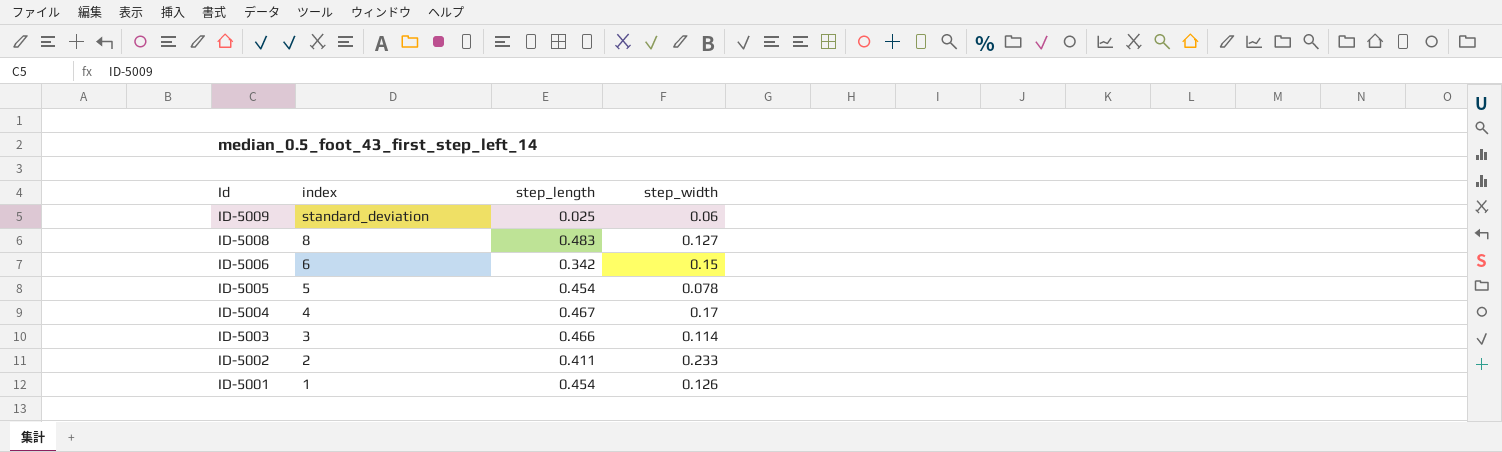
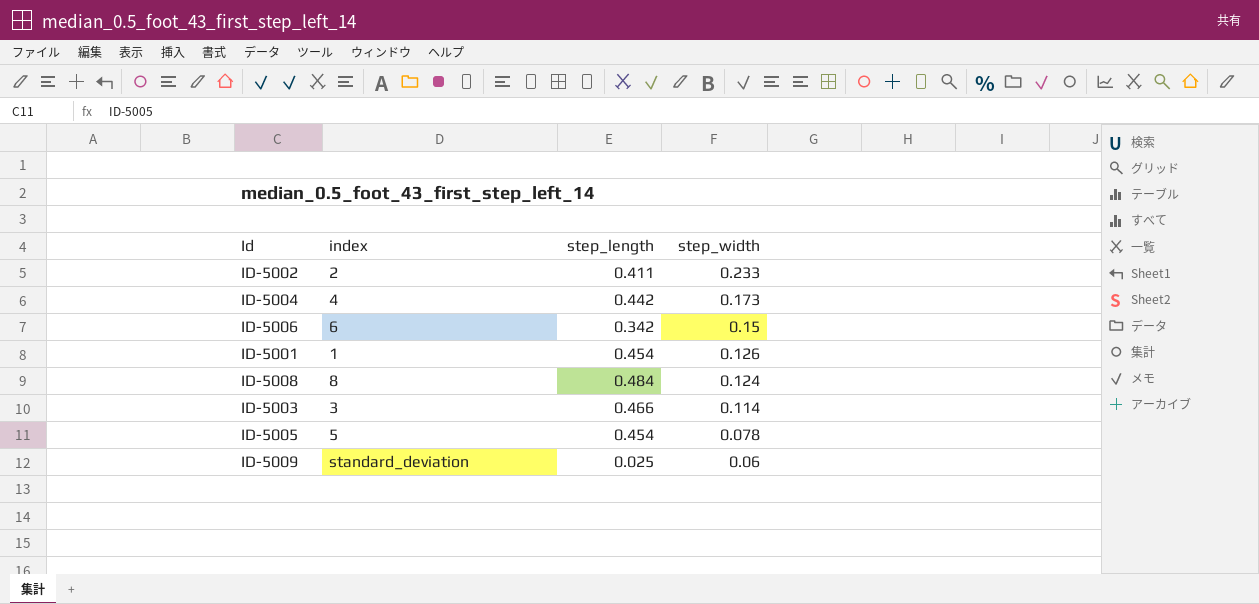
row order: Id descending -> step_width descending
ID-5004 | step_length: 0.467 -> 0.442
ID-5004 | step_width: 0.17 -> 0.173
ID-5008 | step_length: 0.483 -> 0.484
ID-5008 | step_width: 0.127 -> 0.124

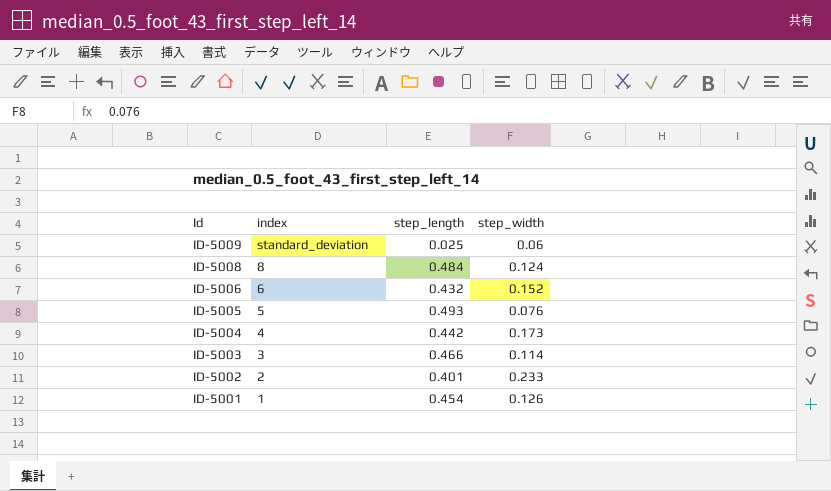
row order: step_width descending -> Id descending
ID-5006 | step_length: 0.342 -> 0.432
ID-5006 | step_width: 0.15 -> 0.152
ID-5005 | step_length: 0.454 -> 0.493
ID-5005 | step_width: 0.078 -> 0.076
ID-5002 | step_length: 0.411 -> 0.401

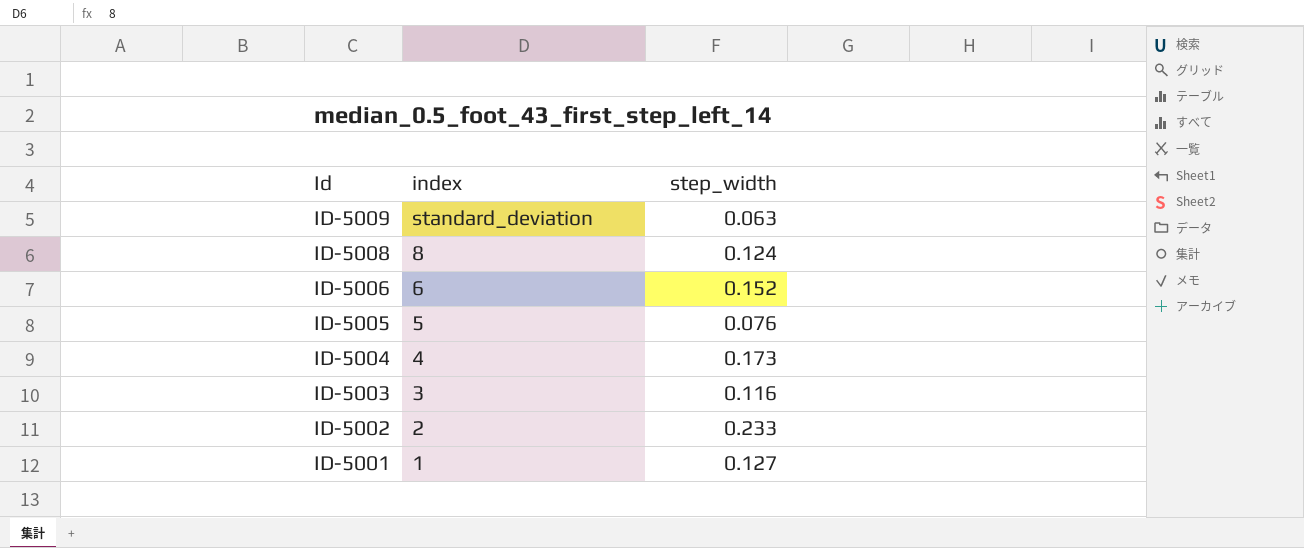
column step_length | position: 3 -> none
ID-5009 | step_width: 0.06 -> 0.063
ID-5003 | step_width: 0.114 -> 0.116
ID-5001 | step_width: 0.126 -> 0.127

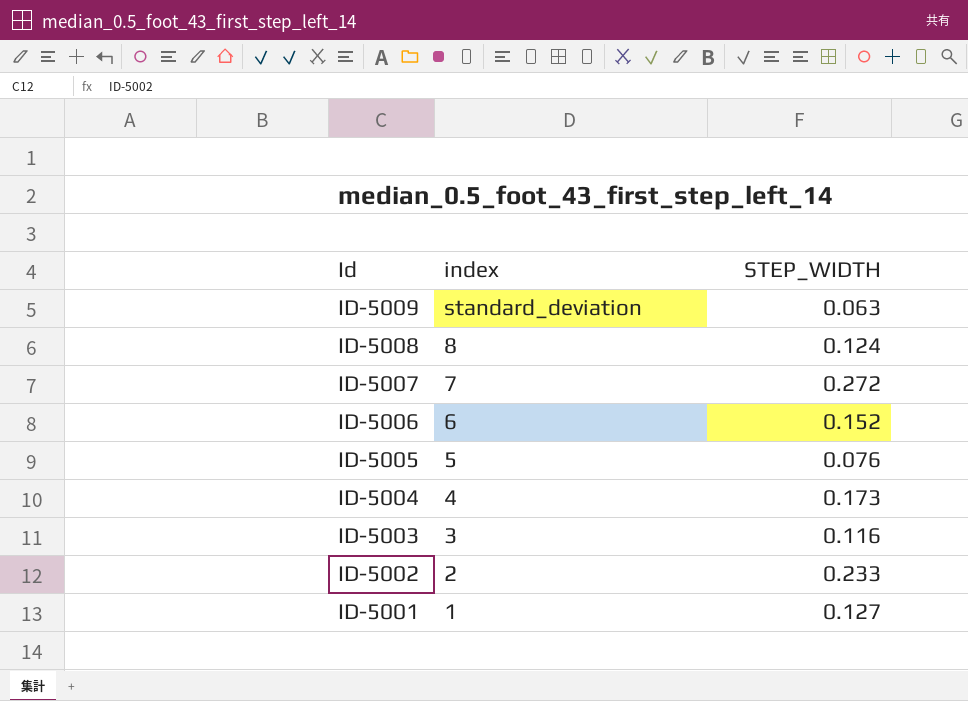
column name: step_width -> STEP_WIDTH
row ID-5007: none -> 7 | 0.272

